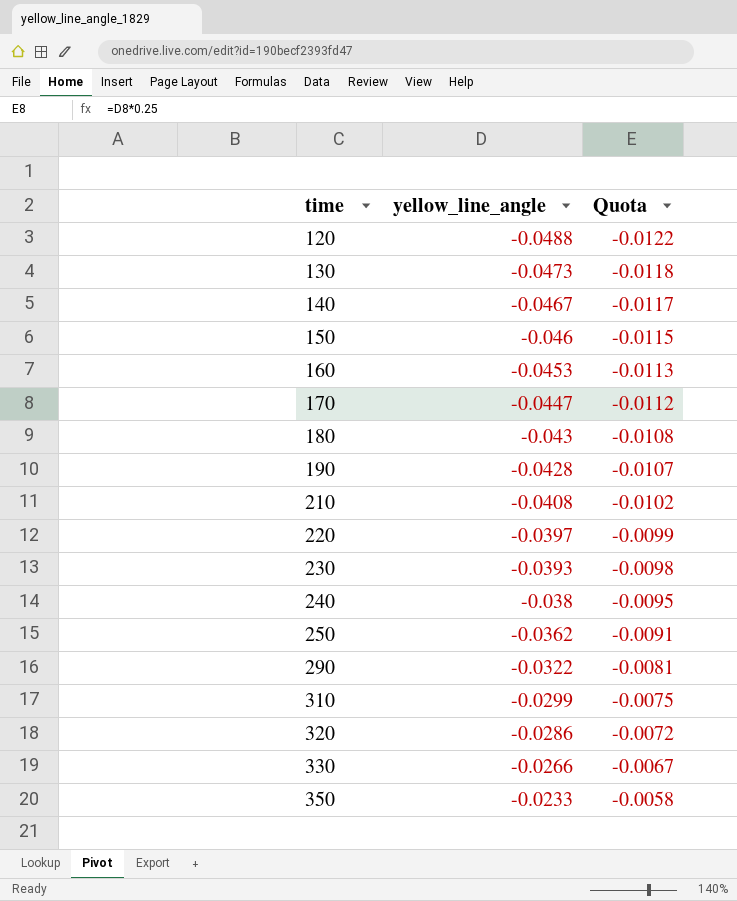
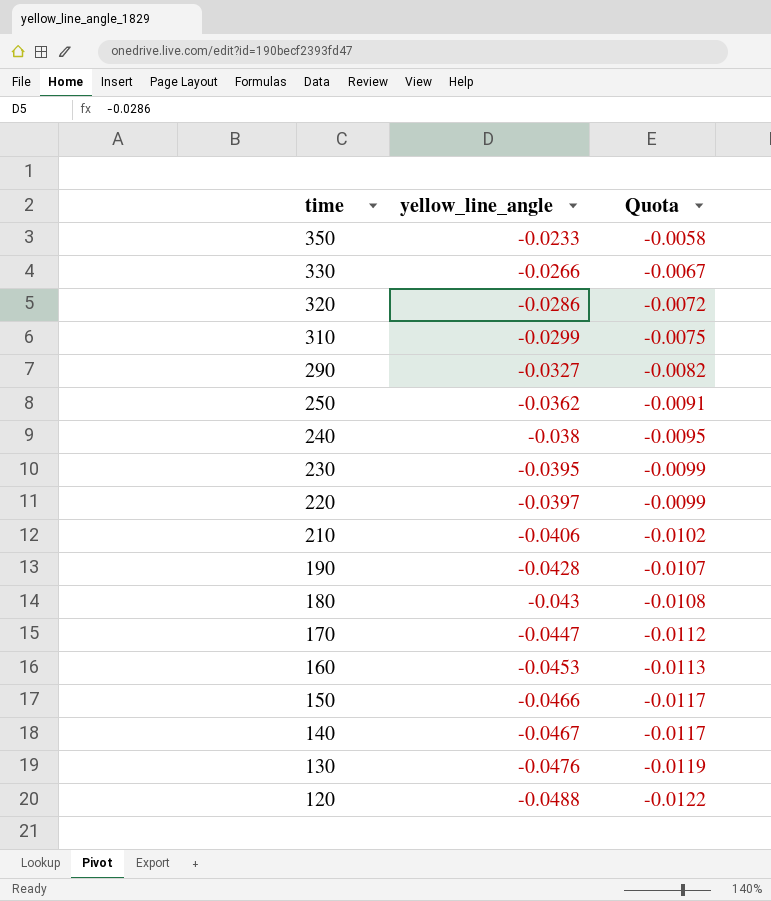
row order: time ascending -> time descending
290 | yellow_line_angle: -0.0322 -> -0.0327
290 | Quota: -0.0081 -> -0.0082
230 | yellow_line_angle: -0.0393 -> -0.0395
230 | Quota: -0.0098 -> -0.0099
210 | yellow_line_angle: -0.0408 -> -0.0406
150 | yellow_line_angle: -0.046 -> -0.0466
150 | Quota: -0.0115 -> -0.0117
130 | yellow_line_angle: -0.0473 -> -0.0476
130 | Quota: -0.0118 -> -0.0119

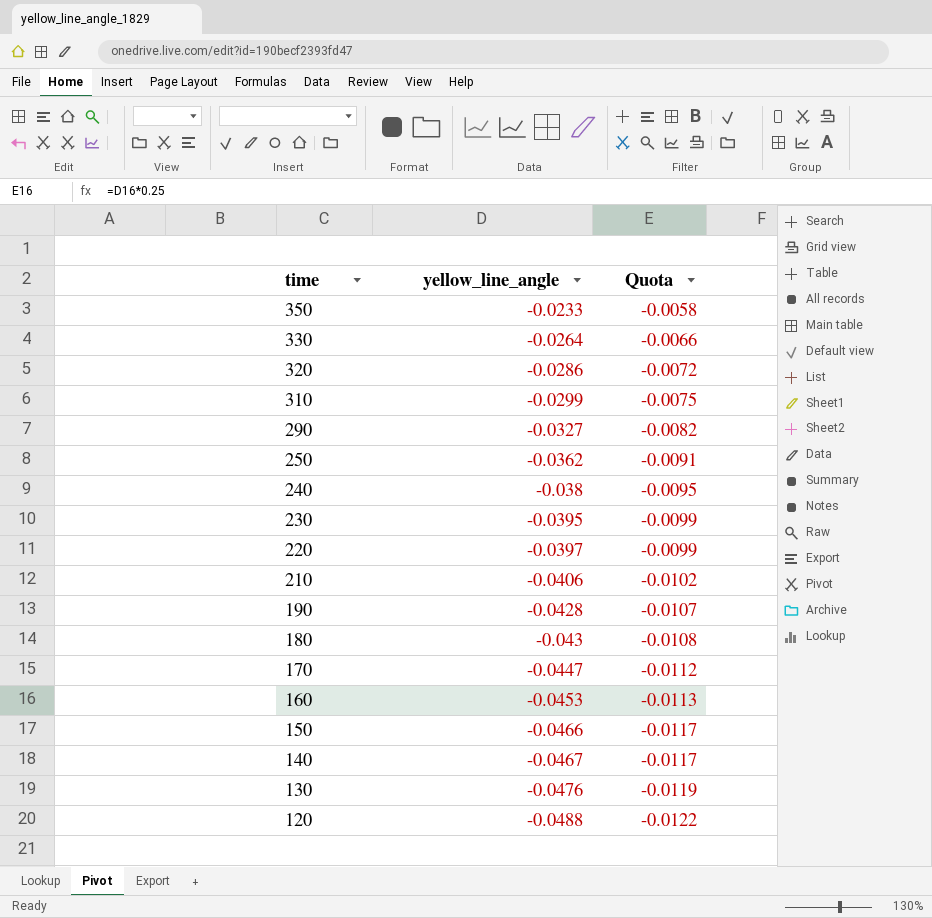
330 | yellow_line_angle: -0.0266 -> -0.0264
330 | Quota: -0.0067 -> -0.0066

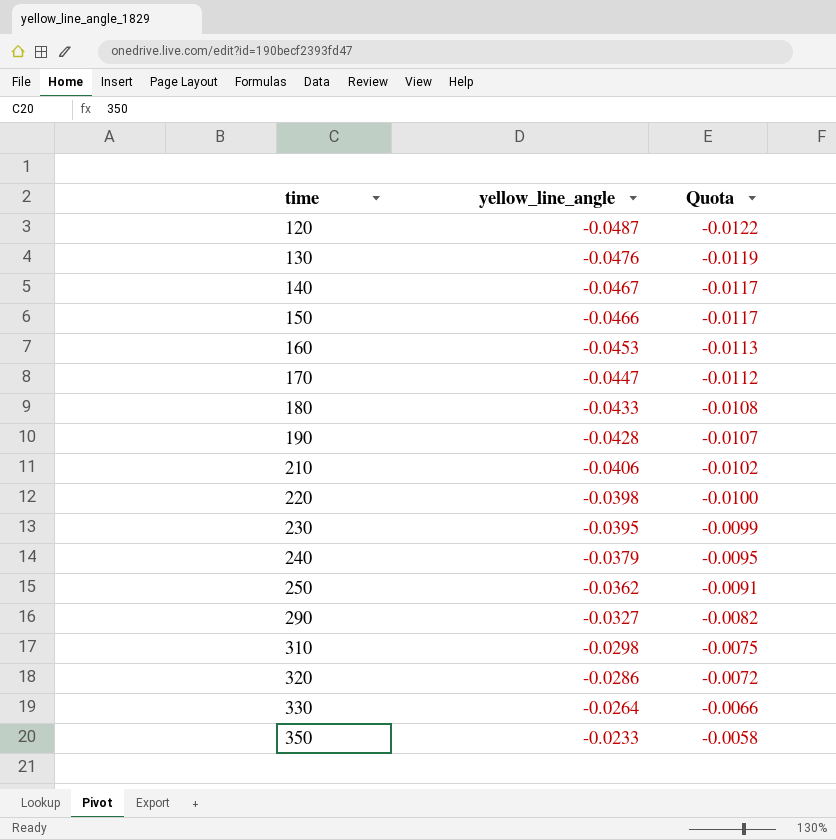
row order: time descending -> time ascending
120 | yellow_line_angle: -0.0488 -> -0.0487
180 | yellow_line_angle: -0.043 -> -0.0433
220 | yellow_line_angle: -0.0397 -> -0.0398
220 | Quota: -0.0099 -> -0.0100
240 | yellow_line_angle: -0.038 -> -0.0379
310 | yellow_line_angle: -0.0299 -> -0.0298

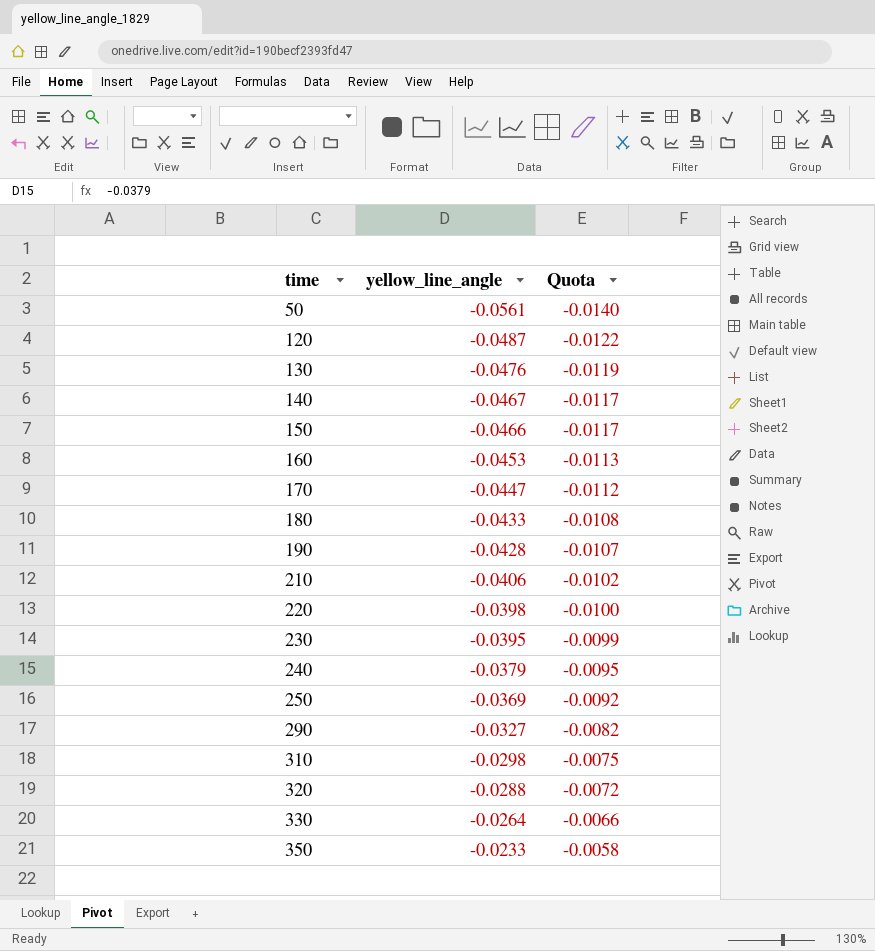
row 50: none -> -0.0561 | -0.0140
250 | yellow_line_angle: -0.0362 -> -0.0369
250 | Quota: -0.0091 -> -0.0092
320 | yellow_line_angle: -0.0286 -> -0.0288

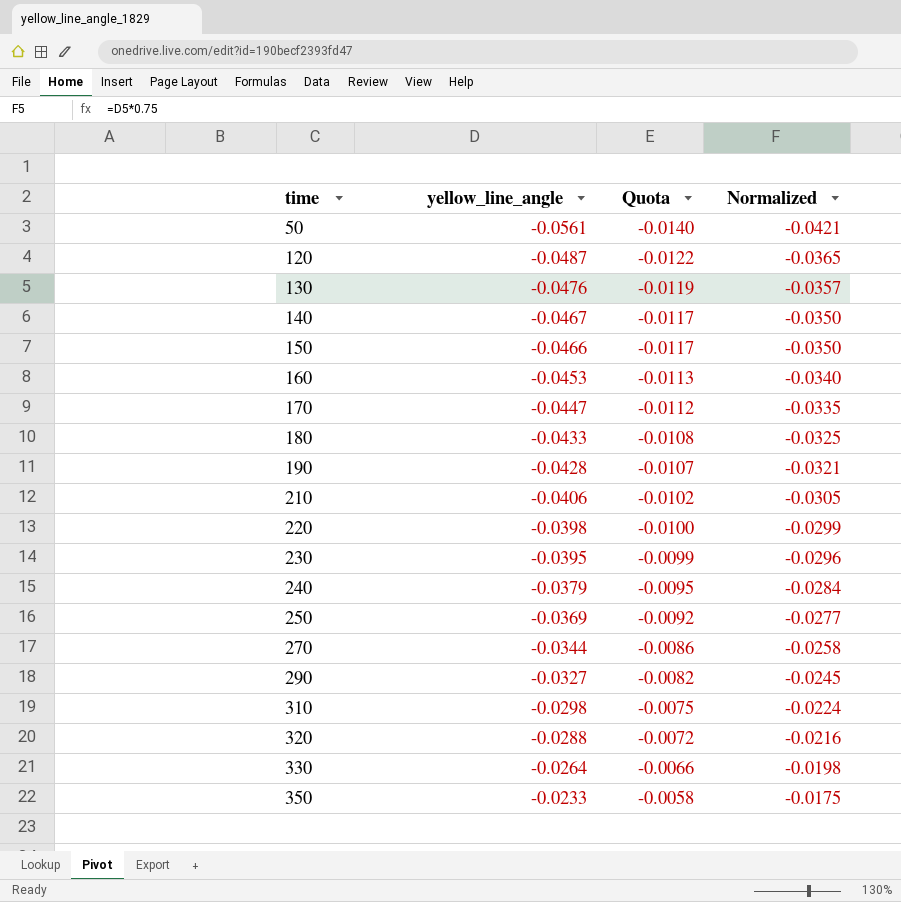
column Normalized | formula: none -> [yellow_line_angle] * 0.75
row 270: none -> -0.0344 | -0.0086 | -0.0258

